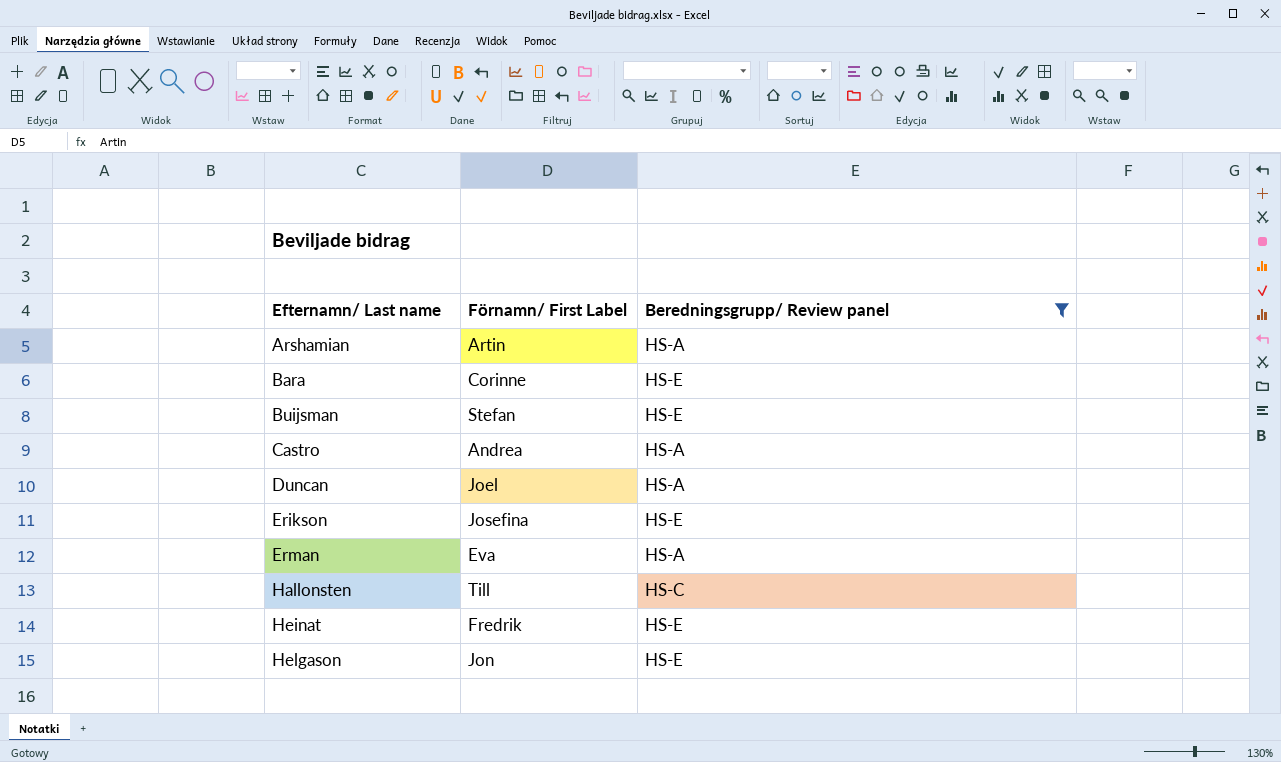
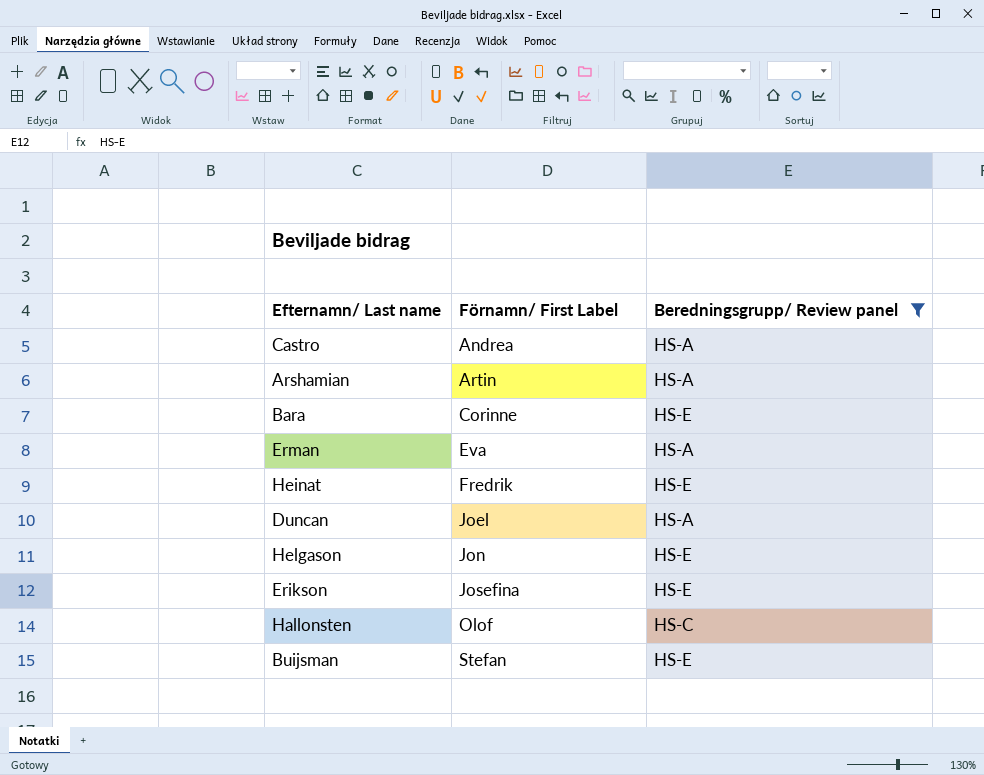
row order: Efternamn/ Last name ascending -> Förnamn/ First Label ascending
Hallonsten | Förnamn/ First Label: Till -> Olof

